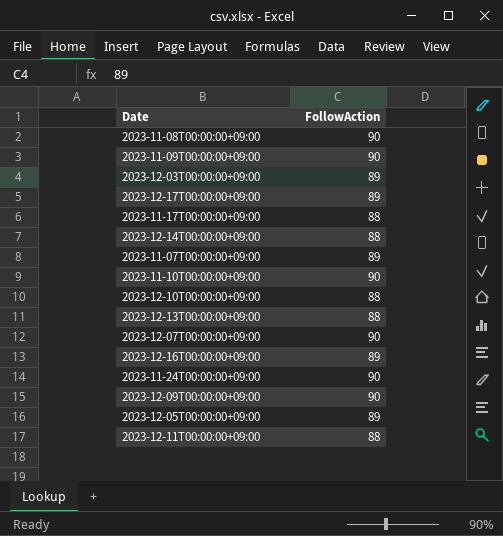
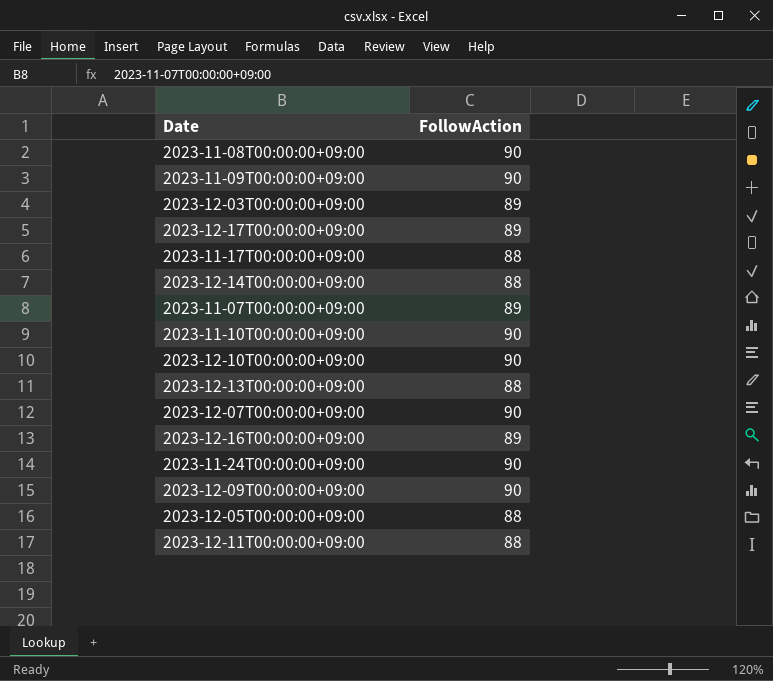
2023-12-10T00:00:00+09:00 | FollowAction: 88 -> 90
2023-12-05T00:00:00+09:00 | FollowAction: 89 -> 88

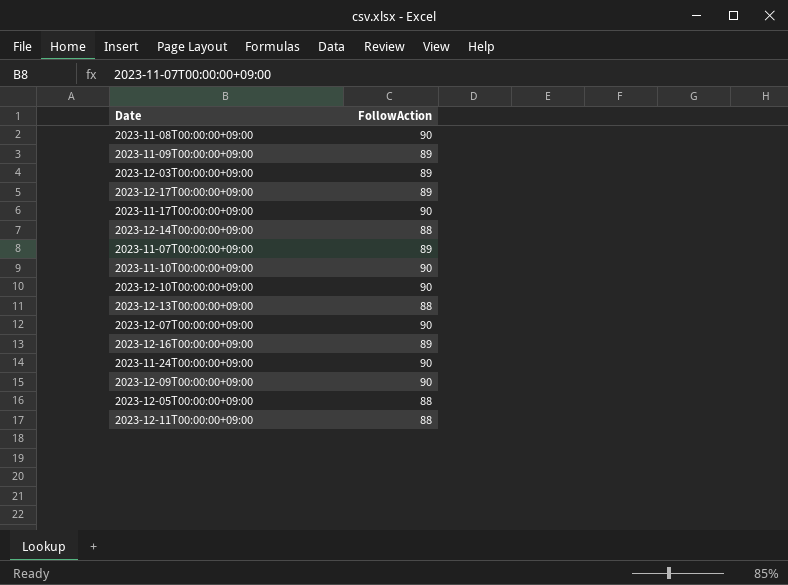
2023-11-09T00:00:00+09:00 | FollowAction: 90 -> 89
2023-11-17T00:00:00+09:00 | FollowAction: 88 -> 90

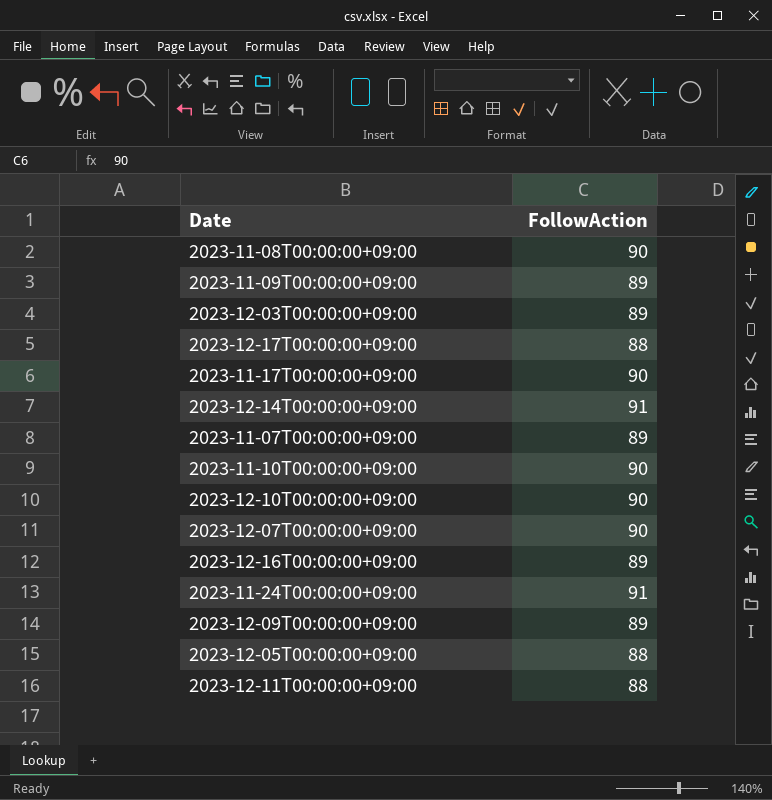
row 2023-12-13T00:00:00+09:00: 88 -> none
2023-12-17T00:00:00+09:00 | FollowAction: 89 -> 88
2023-12-14T00:00:00+09:00 | FollowAction: 88 -> 91
2023-11-24T00:00:00+09:00 | FollowAction: 90 -> 91
2023-12-09T00:00:00+09:00 | FollowAction: 90 -> 89

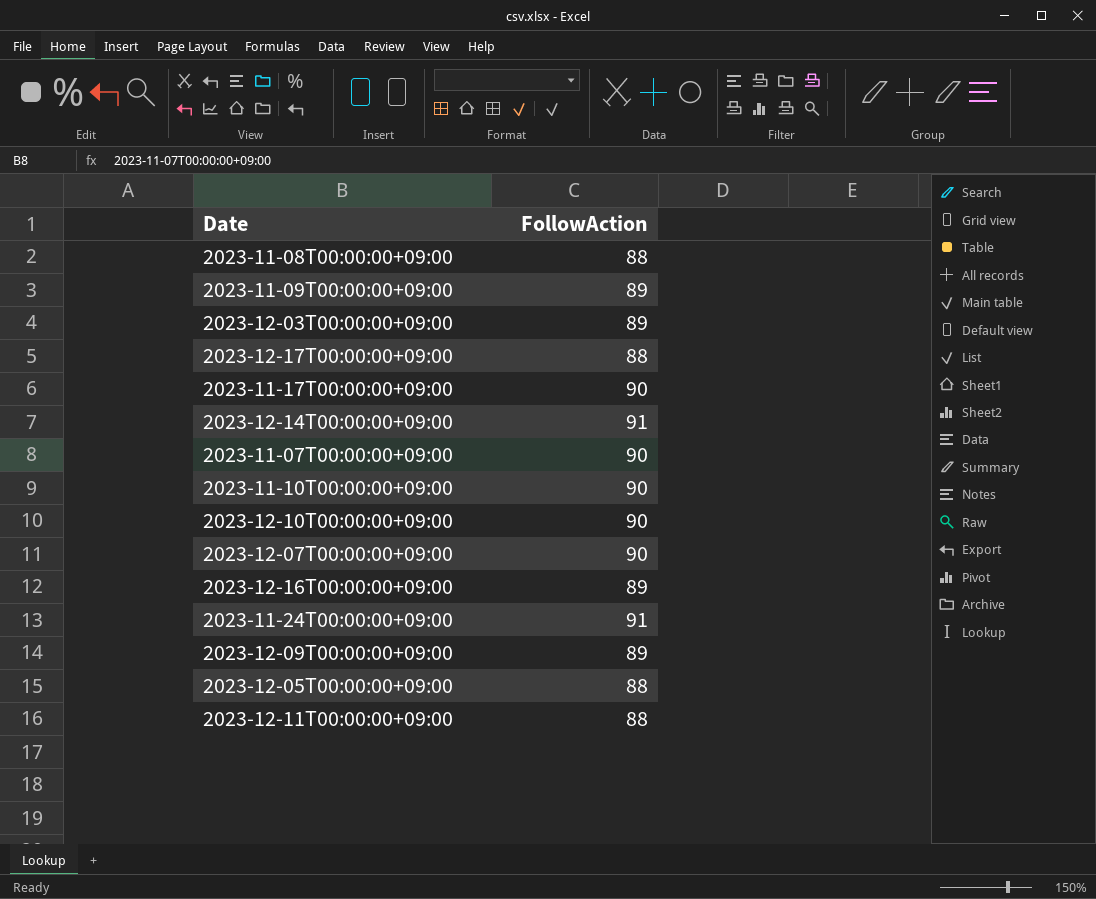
2023-11-08T00:00:00+09:00 | FollowAction: 90 -> 88
2023-11-07T00:00:00+09:00 | FollowAction: 89 -> 90

